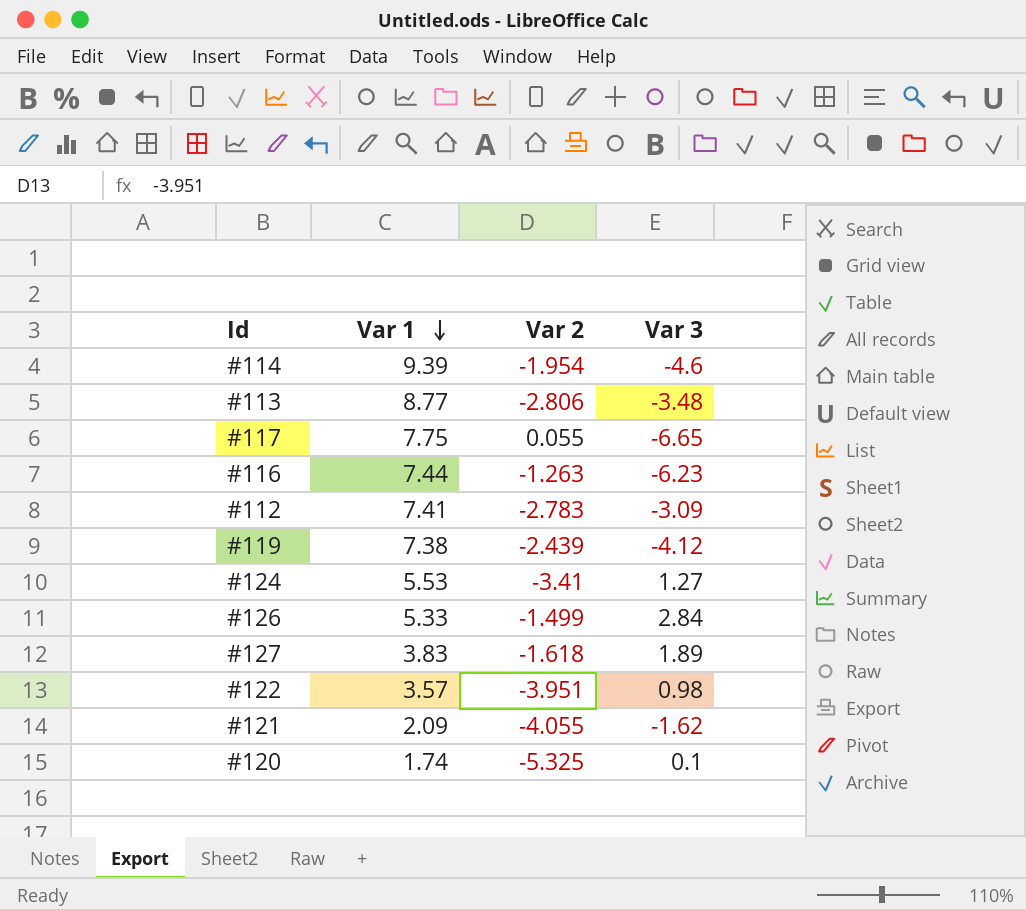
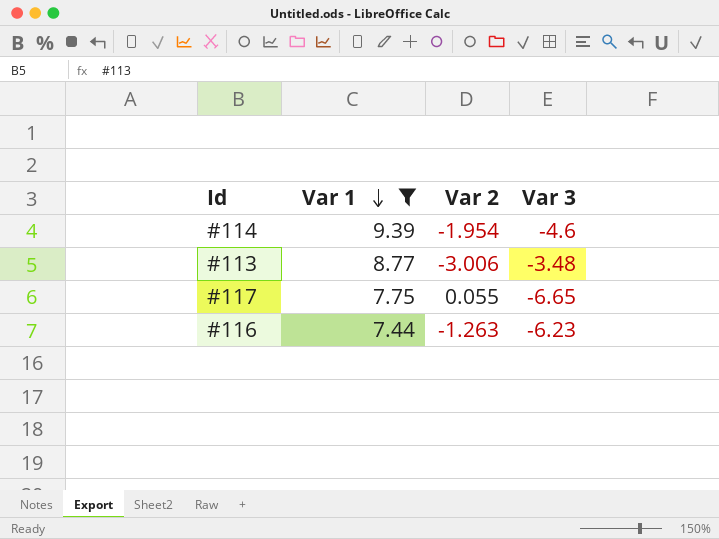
filter: none -> Var 1 >= 7.44
#113 | Var 2: -2.806 -> -3.006

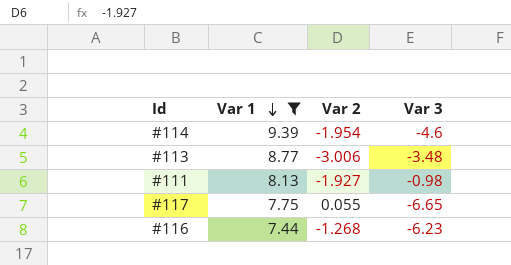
row #111: none -> 8.13 | -1.927 | -0.98
#116 | Var 2: -1.263 -> -1.268

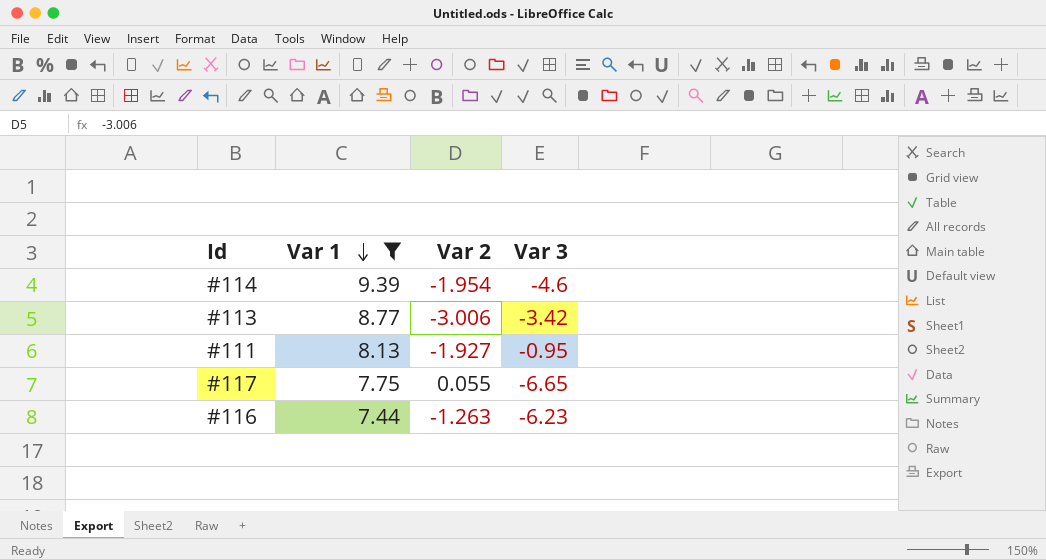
#113 | Var 3: -3.48 -> -3.42
#111 | Var 3: -0.98 -> -0.95
#116 | Var 2: -1.268 -> -1.263

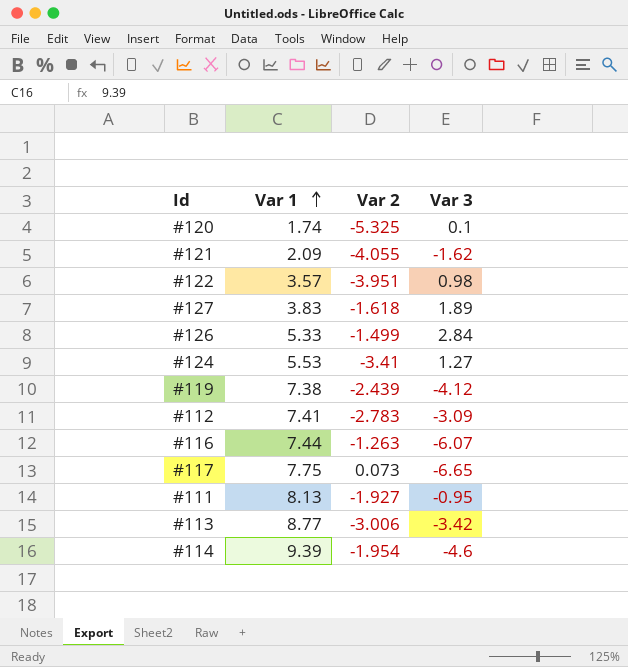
filter: Var 1 >= 7.44 -> none
row order: Var 1 descending -> Var 1 ascending
#116 | Var 3: -6.23 -> -6.07
#117 | Var 2: 0.055 -> 0.073

